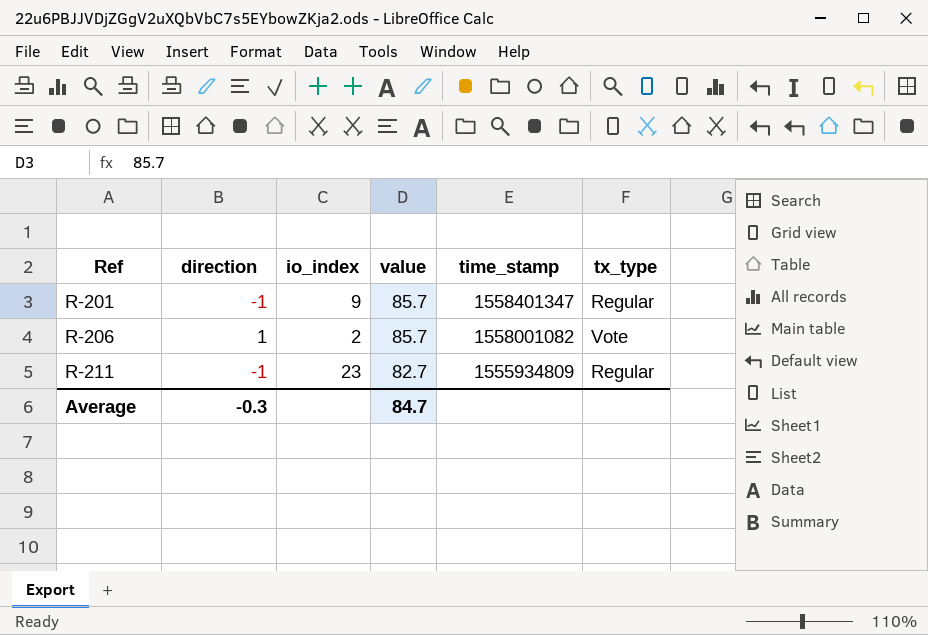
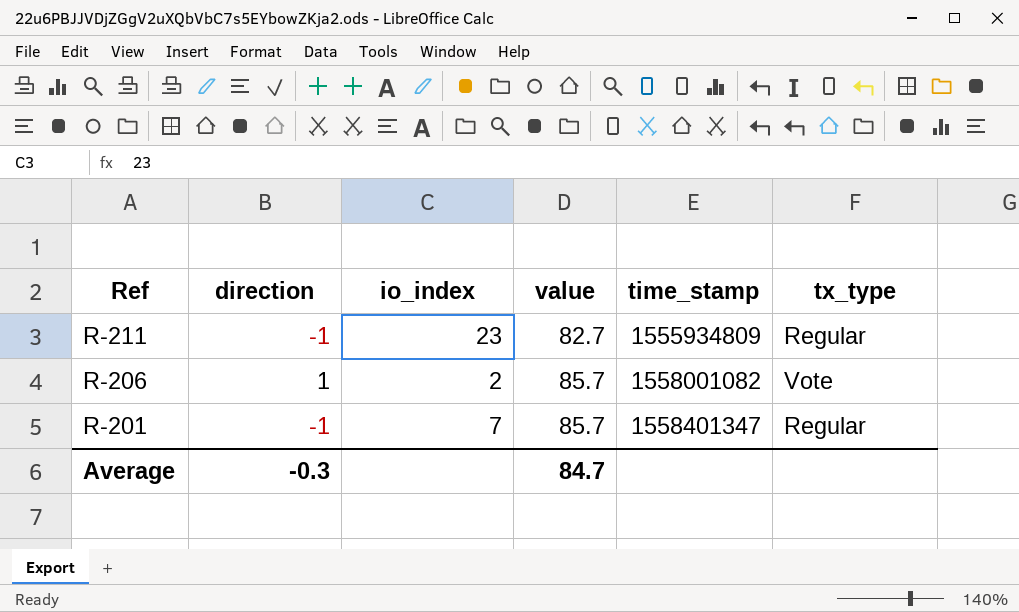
row order: Ref ascending -> Ref descending
R-201 | io_index: 9 -> 7

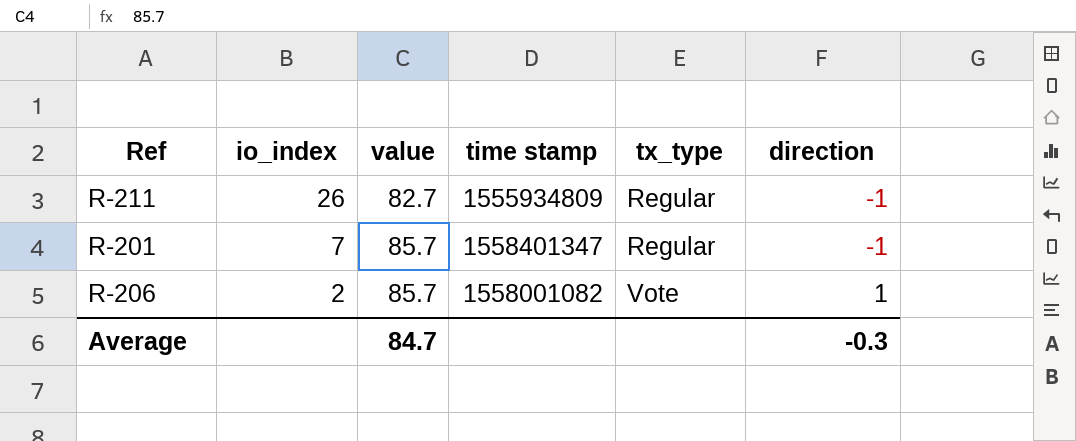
row order: Ref descending -> io_index descending
column name: time_stamp -> time stamp
column direction | position: 2 -> 6
R-211 | io_index: 23 -> 26

